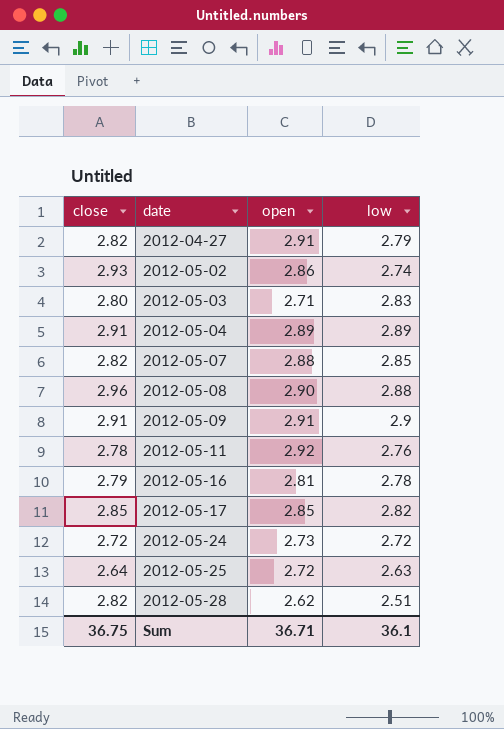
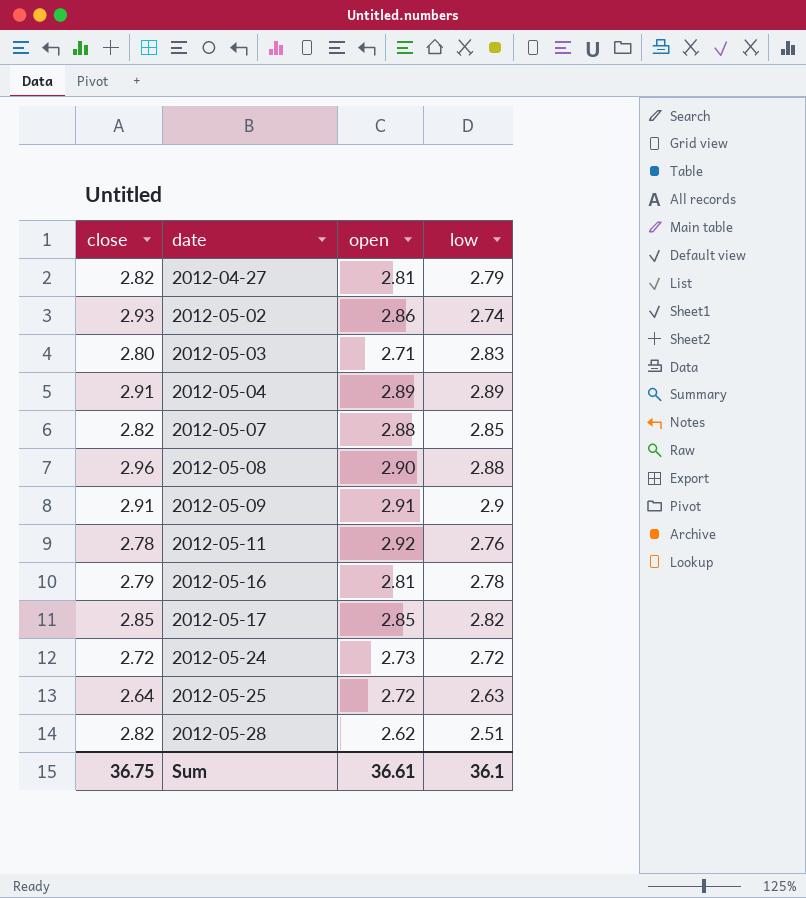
2012-04-27 | open: 2.91 -> 2.81
Sum | open: 36.71 -> 36.61

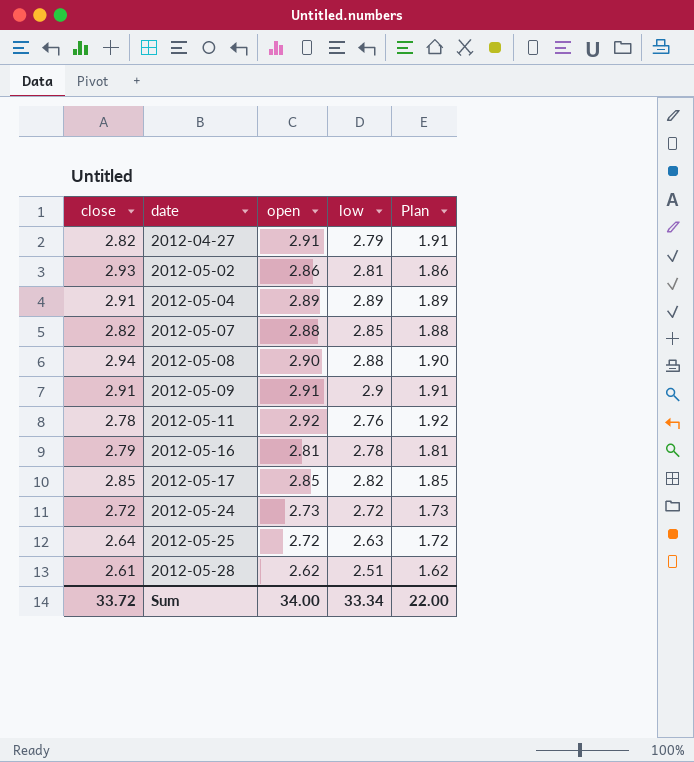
column Plan | formula: none -> [open] - 1
row 2012-05-03: 2.80 | 2.71 | 2.83 -> none
2012-04-27 | open: 2.81 -> 2.91
2012-05-02 | low: 2.74 -> 2.81
2012-05-08 | close: 2.96 -> 2.94
2012-05-28 | close: 2.82 -> 2.61
Sum | close: 36.75 -> 33.72
Sum | open: 36.61 -> 34.00
Sum | low: 36.1 -> 33.34

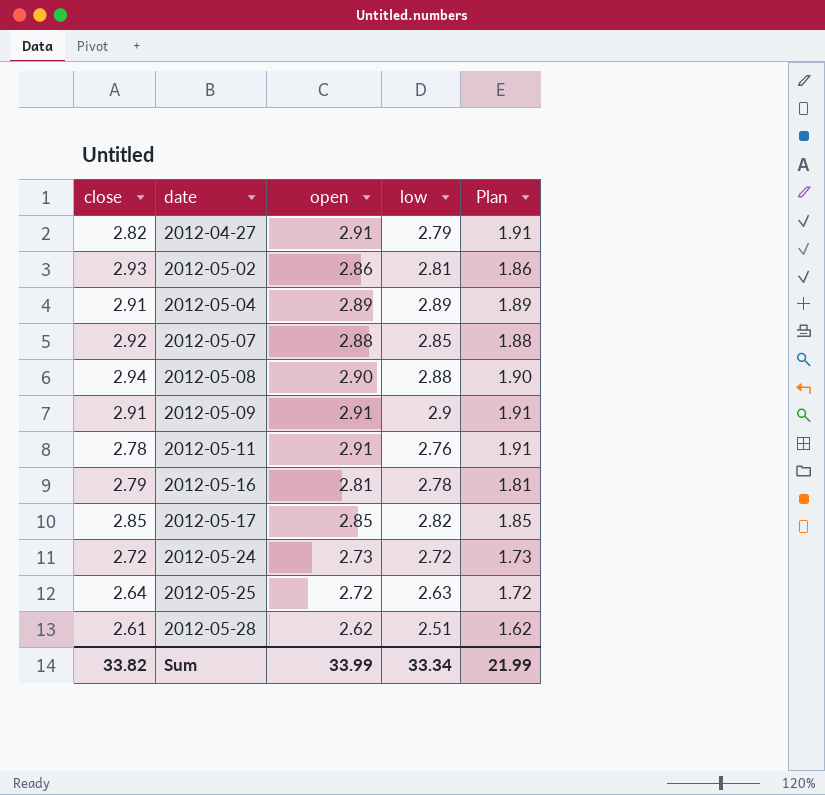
2012-05-07 | close: 2.82 -> 2.92
2012-05-11 | open: 2.92 -> 2.91
2012-05-11 | Plan: 1.92 -> 1.91
Sum | close: 33.72 -> 33.82
Sum | open: 34.00 -> 33.99
Sum | Plan: 22.00 -> 21.99

